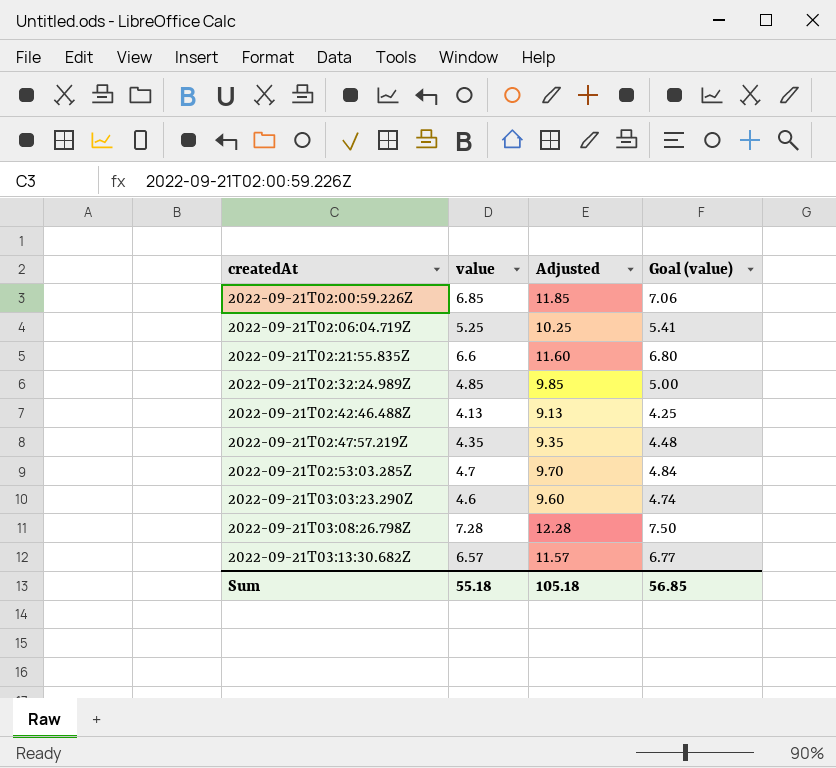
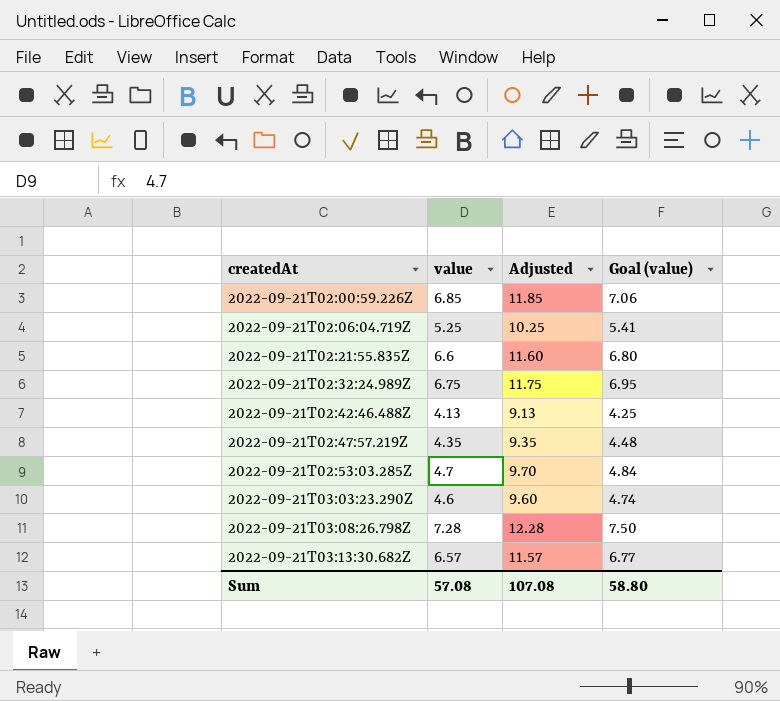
2022-09-21T02:32:24.989Z | value: 4.85 -> 6.75
2022-09-21T02:32:24.989Z | Adjusted: 9.85 -> 11.75
2022-09-21T02:32:24.989Z | Goal (value): 5.00 -> 6.95
Sum | value: 55.18 -> 57.08
Sum | Adjusted: 105.18 -> 107.08
Sum | Goal (value): 56.85 -> 58.80

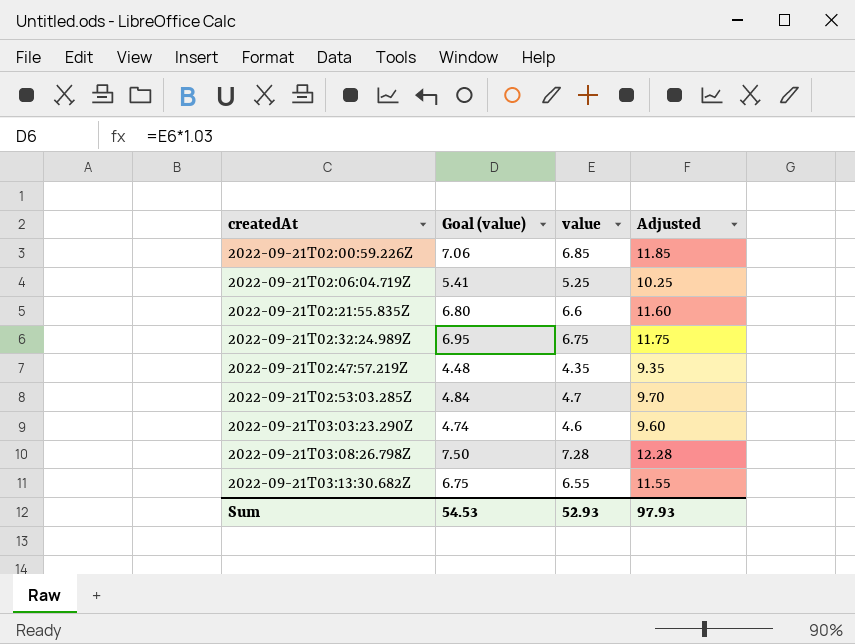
column Goal (value) | position: 4 -> 2
row 2022-09-21T02:42:46.488Z: 4.13 | 9.13 | 4.25 -> none
2022-09-21T03:13:30.682Z | Goal (value): 6.77 -> 6.75
2022-09-21T03:13:30.682Z | value: 6.57 -> 6.55
2022-09-21T03:13:30.682Z | Adjusted: 11.57 -> 11.55
Sum | Goal (value): 58.80 -> 54.53
Sum | value: 57.08 -> 52.93
Sum | Adjusted: 107.08 -> 97.93

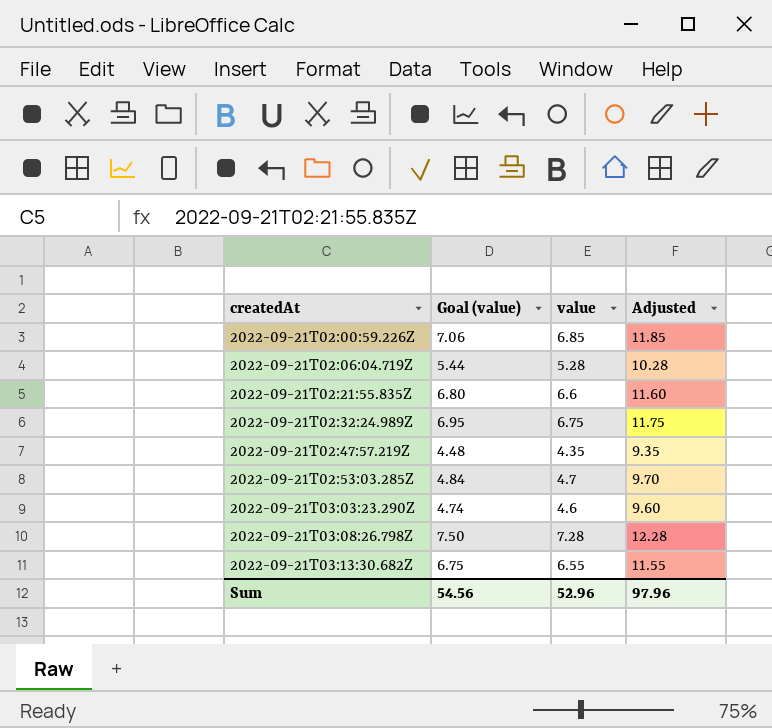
2022-09-21T02:06:04.719Z | Goal (value): 5.41 -> 5.44
2022-09-21T02:06:04.719Z | value: 5.25 -> 5.28
2022-09-21T02:06:04.719Z | Adjusted: 10.25 -> 10.28
Sum | Goal (value): 54.53 -> 54.56
Sum | value: 52.93 -> 52.96
Sum | Adjusted: 97.93 -> 97.96

